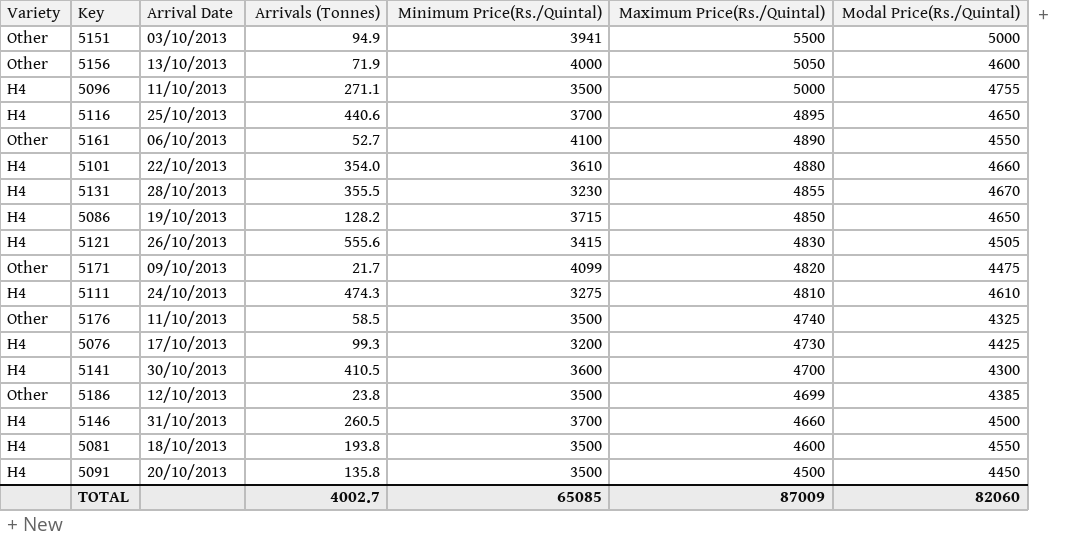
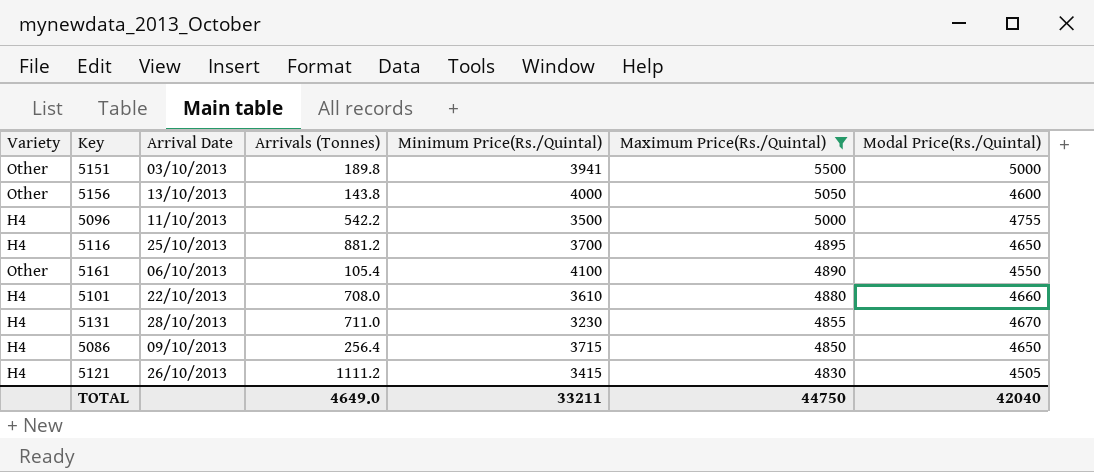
filter: none -> Maximum Price(Rs./Quintal) >= 4830
5151 | Arrivals (Tonnes): 94.9 -> 189.8
5156 | Arrivals (Tonnes): 71.9 -> 143.8
5096 | Arrivals (Tonnes): 271.1 -> 542.2
5116 | Arrivals (Tonnes): 440.6 -> 881.2
5161 | Arrivals (Tonnes): 52.7 -> 105.4
5101 | Arrivals (Tonnes): 354.0 -> 708.0
5131 | Arrivals (Tonnes): 355.5 -> 711.0
5086 | Arrival Date: 19/10/2013 -> 09/10/2013
5086 | Arrivals (Tonnes): 128.2 -> 256.4
5121 | Arrivals (Tonnes): 555.6 -> 1111.2
TOTAL | Arrivals (Tonnes): 4002.7 -> 4649.0
TOTAL | Minimum Price(Rs./Quintal): 65085 -> 33211
TOTAL | Maximum Price(Rs./Quintal): 87009 -> 44750
TOTAL | Modal Price(Rs./Quintal): 82060 -> 42040

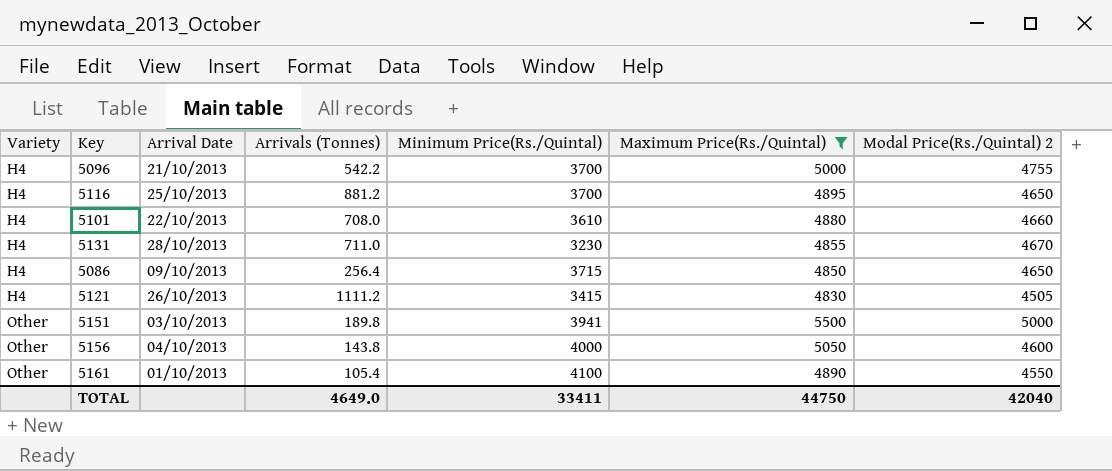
row order: Maximum Price(Rs./Quintal) descending -> Variety ascending
column name: Modal Price(Rs./Quintal) -> Modal Price(Rs./Quintal) 2
5096 | Arrival Date: 11/10/2013 -> 21/10/2013
5096 | Minimum Price(Rs./Quintal): 3500 -> 3700
5156 | Arrival Date: 13/10/2013 -> 04/10/2013
5161 | Arrival Date: 06/10/2013 -> 01/10/2013
TOTAL | Minimum Price(Rs./Quintal): 33211 -> 33411

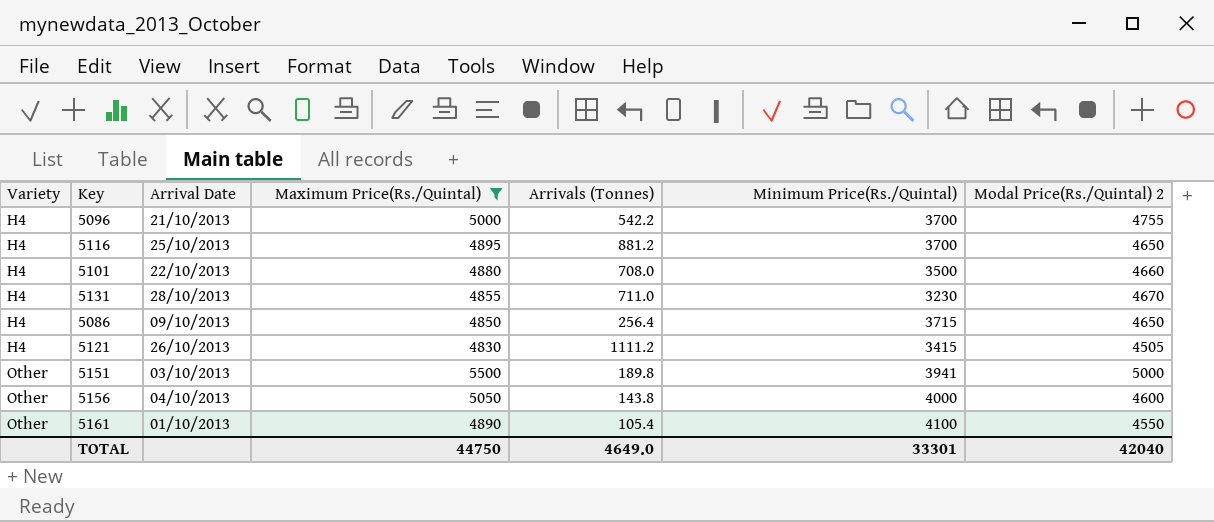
column Maximum Price(Rs./Quintal) | position: 6 -> 4
5101 | Minimum Price(Rs./Quintal): 3610 -> 3500
TOTAL | Minimum Price(Rs./Quintal): 33411 -> 33301

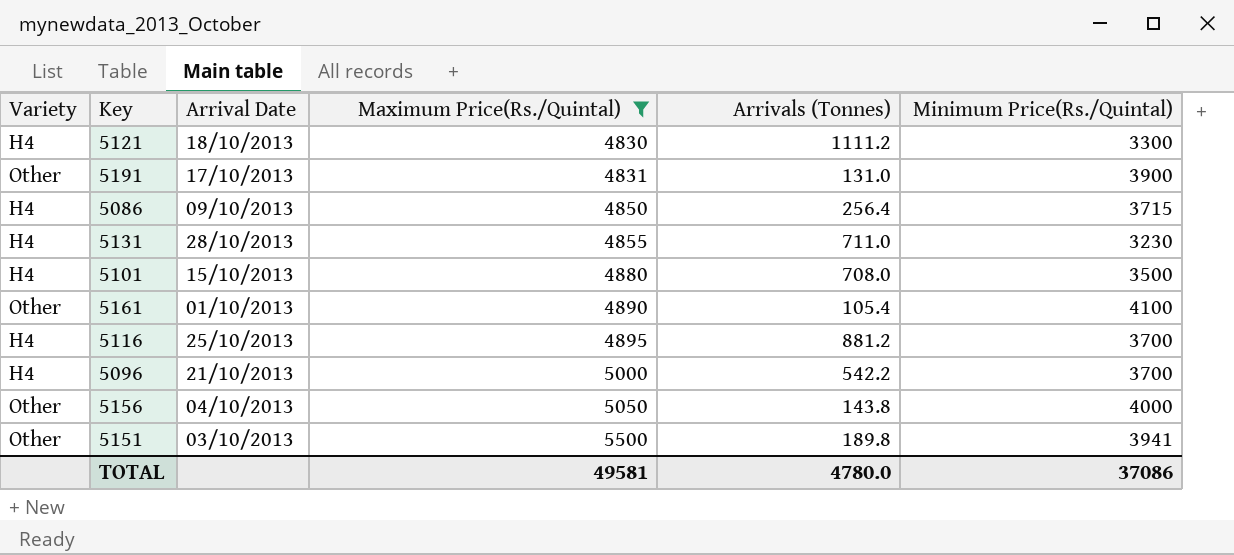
row order: Variety ascending -> Maximum Price(Rs./Quintal) ascending
column Modal Price(Rs./Quintal) 2 | position: 7 -> none
5121 | Arrival Date: 26/10/2013 -> 18/10/2013
5121 | Minimum Price(Rs./Quintal): 3415 -> 3300
row 5191: none -> Other | 17/10/2013 | 4831 | 131.0 | 3900
5101 | Arrival Date: 22/10/2013 -> 15/10/2013
TOTAL | Maximum Price(Rs./Quintal): 44750 -> 49581
TOTAL | Arrivals (Tonnes): 4649.0 -> 4780.0
TOTAL | Minimum Price(Rs./Quintal): 33301 -> 37086

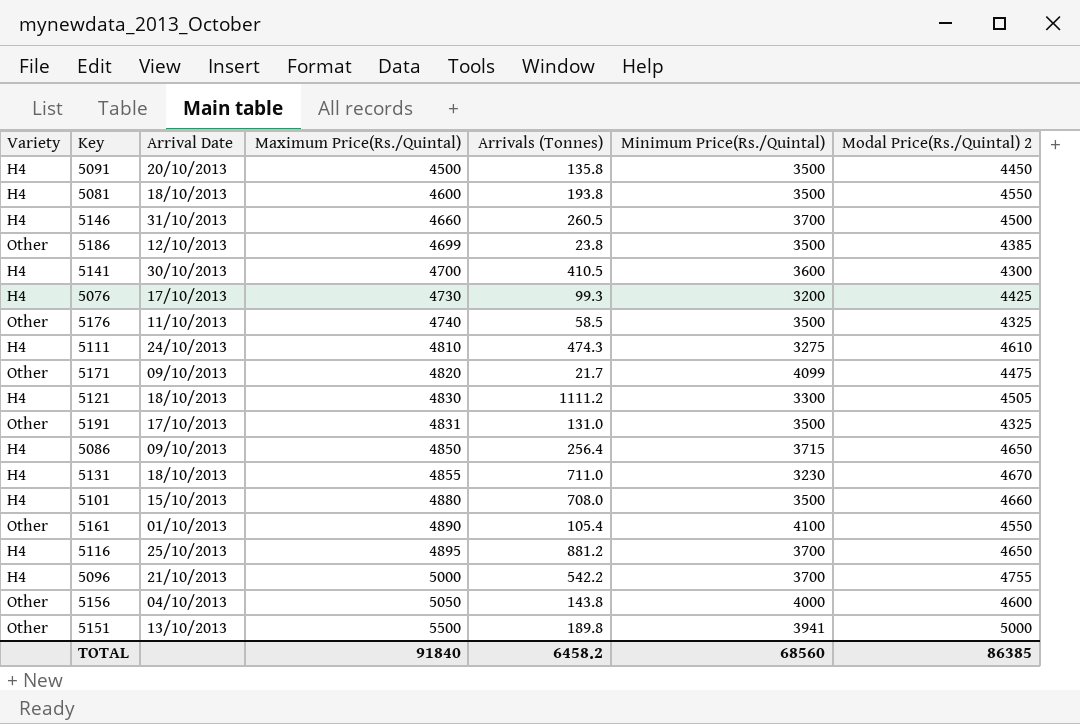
filter: Maximum Price(Rs./Quintal) >= 4830 -> none
column Modal Price(Rs./Quintal) 2 | position: none -> 7
5191 | Minimum Price(Rs./Quintal): 3900 -> 3500
5131 | Arrival Date: 28/10/2013 -> 18/10/2013
5151 | Arrival Date: 03/10/2013 -> 13/10/2013
TOTAL | Maximum Price(Rs./Quintal): 49581 -> 91840
TOTAL | Arrivals (Tonnes): 4780.0 -> 6458.2
TOTAL | Minimum Price(Rs./Quintal): 37086 -> 68560

